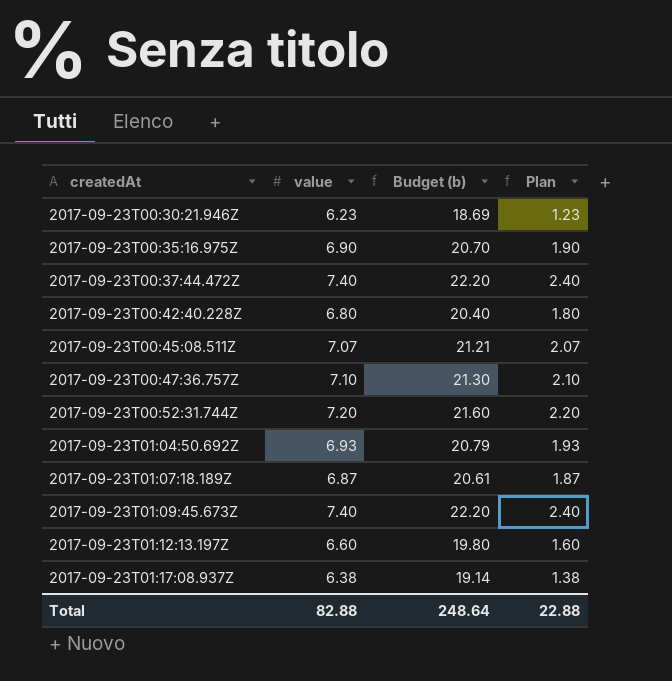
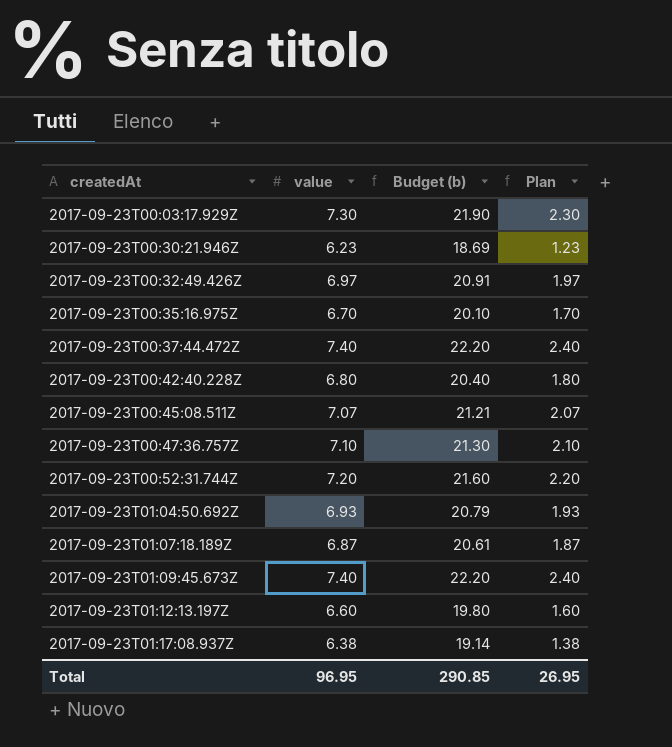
row 2017-09-23T00:03:17.929Z: none -> 7.30 | 21.90 | 2.30
row 2017-09-23T00:32:49.426Z: none -> 6.97 | 20.91 | 1.97
2017-09-23T00:35:16.975Z | value: 6.90 -> 6.70
2017-09-23T00:35:16.975Z | Budget (b): 20.70 -> 20.10
2017-09-23T00:35:16.975Z | Plan: 1.90 -> 1.70
Total | value: 82.88 -> 96.95
Total | Budget (b): 248.64 -> 290.85
Total | Plan: 22.88 -> 26.95

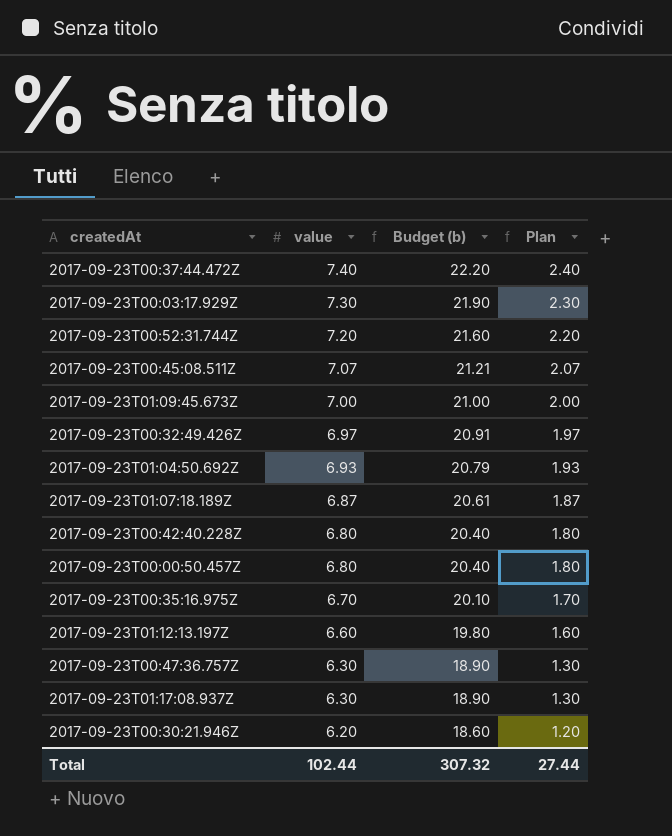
row order: createdAt ascending -> value descending
2017-09-23T01:09:45.673Z | value: 7.40 -> 7.00
2017-09-23T01:09:45.673Z | Budget (b): 22.20 -> 21.00
2017-09-23T01:09:45.673Z | Plan: 2.40 -> 2.00
row 2017-09-23T00:00:50.457Z: none -> 6.80 | 20.40 | 1.80
2017-09-23T00:47:36.757Z | value: 7.10 -> 6.30
2017-09-23T00:47:36.757Z | Budget (b): 21.30 -> 18.90
2017-09-23T00:47:36.757Z | Plan: 2.10 -> 1.30
2017-09-23T01:17:08.937Z | value: 6.38 -> 6.30
2017-09-23T01:17:08.937Z | Budget (b): 19.14 -> 18.90
2017-09-23T01:17:08.937Z | Plan: 1.38 -> 1.30
2017-09-23T00:30:21.946Z | value: 6.23 -> 6.20
2017-09-23T00:30:21.946Z | Budget (b): 18.69 -> 18.60
2017-09-23T00:30:21.946Z | Plan: 1.23 -> 1.20
Total | value: 96.95 -> 102.44
Total | Budget (b): 290.85 -> 307.32
Total | Plan: 26.95 -> 27.44

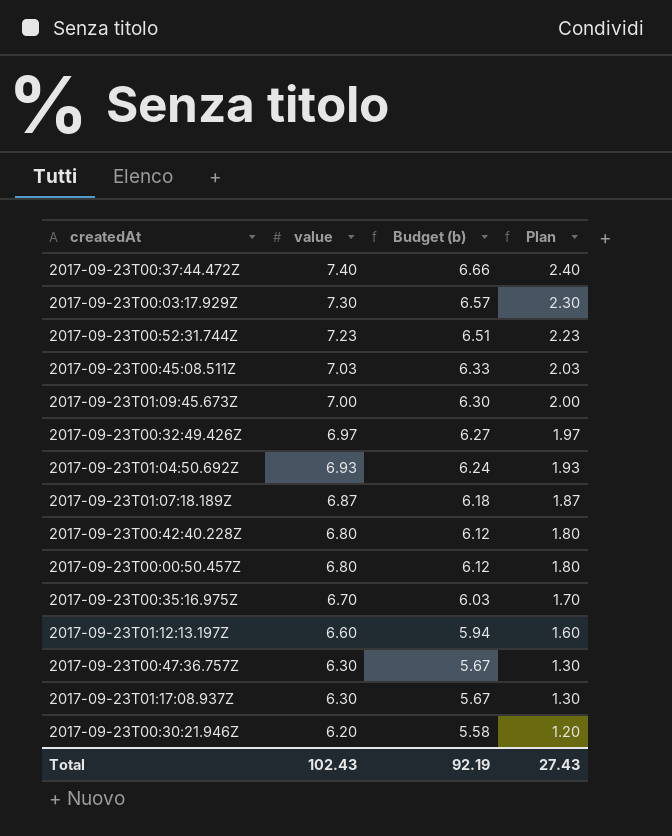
column Budget (b) | formula: [value] * 3 -> [value] * 0.9
2017-09-23T00:52:31.744Z | value: 7.20 -> 7.23
2017-09-23T00:52:31.744Z | Plan: 2.20 -> 2.23
2017-09-23T00:45:08.511Z | value: 7.07 -> 7.03
2017-09-23T00:45:08.511Z | Plan: 2.07 -> 2.03
Total | value: 102.44 -> 102.43
Total | Budget (b): 307.32 -> 92.19
Total | Plan: 27.44 -> 27.43

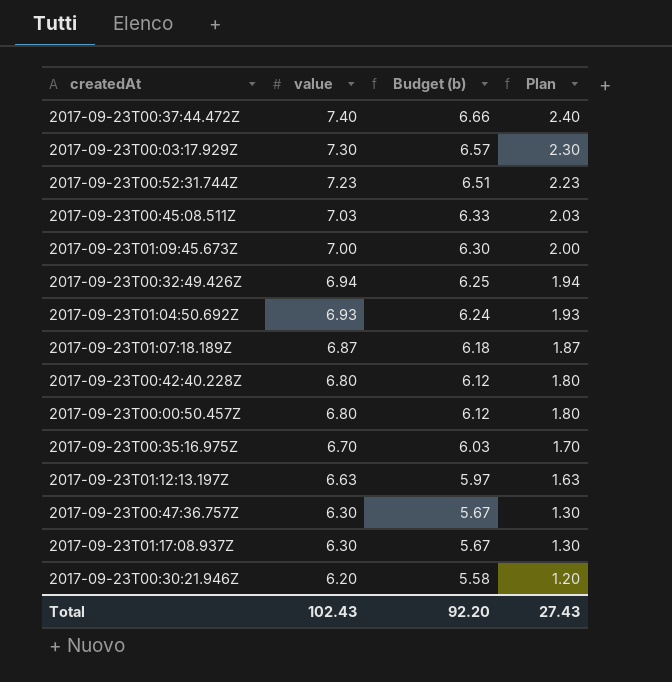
2017-09-23T00:32:49.426Z | value: 6.97 -> 6.94
2017-09-23T00:32:49.426Z | Budget (b): 6.27 -> 6.25
2017-09-23T00:32:49.426Z | Plan: 1.97 -> 1.94
2017-09-23T01:12:13.197Z | value: 6.60 -> 6.63
2017-09-23T01:12:13.197Z | Budget (b): 5.94 -> 5.97
2017-09-23T01:12:13.197Z | Plan: 1.60 -> 1.63
Total | Budget (b): 92.19 -> 92.20

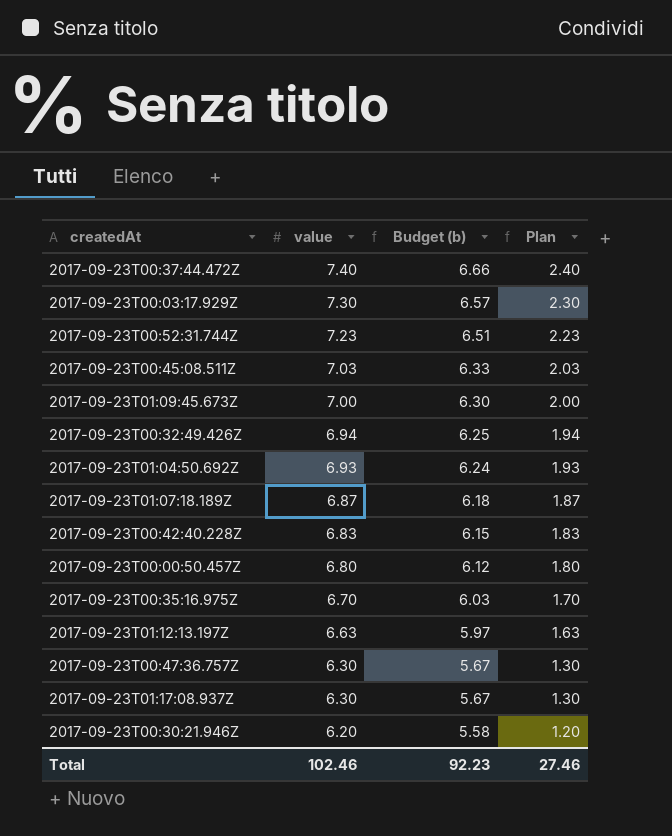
2017-09-23T00:42:40.228Z | value: 6.80 -> 6.83
2017-09-23T00:42:40.228Z | Budget (b): 6.12 -> 6.15
2017-09-23T00:42:40.228Z | Plan: 1.80 -> 1.83
Total | value: 102.43 -> 102.46
Total | Budget (b): 92.20 -> 92.23
Total | Plan: 27.43 -> 27.46

